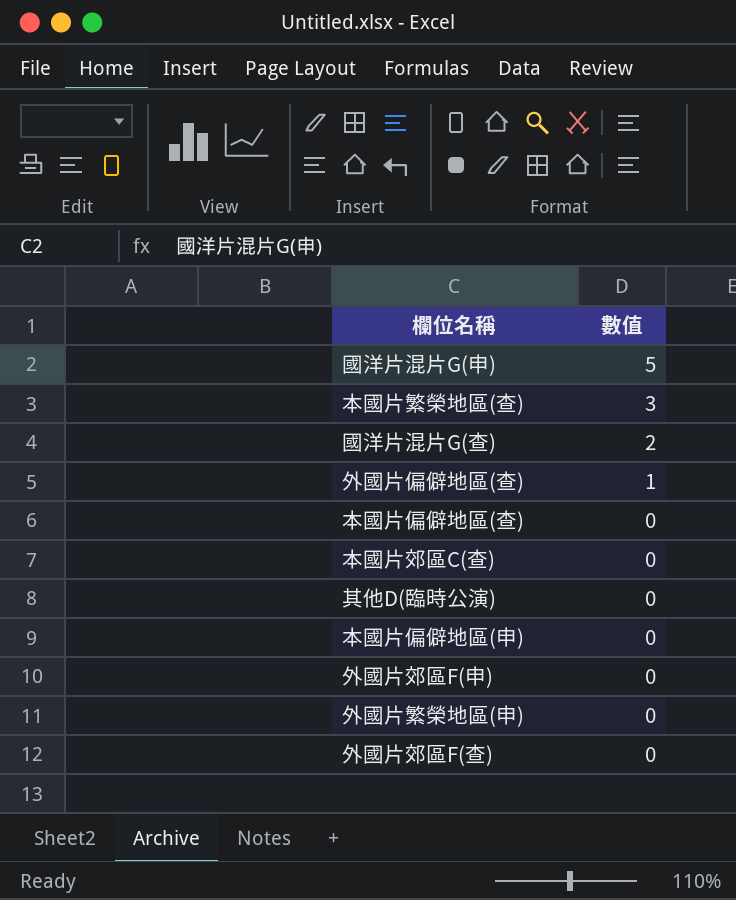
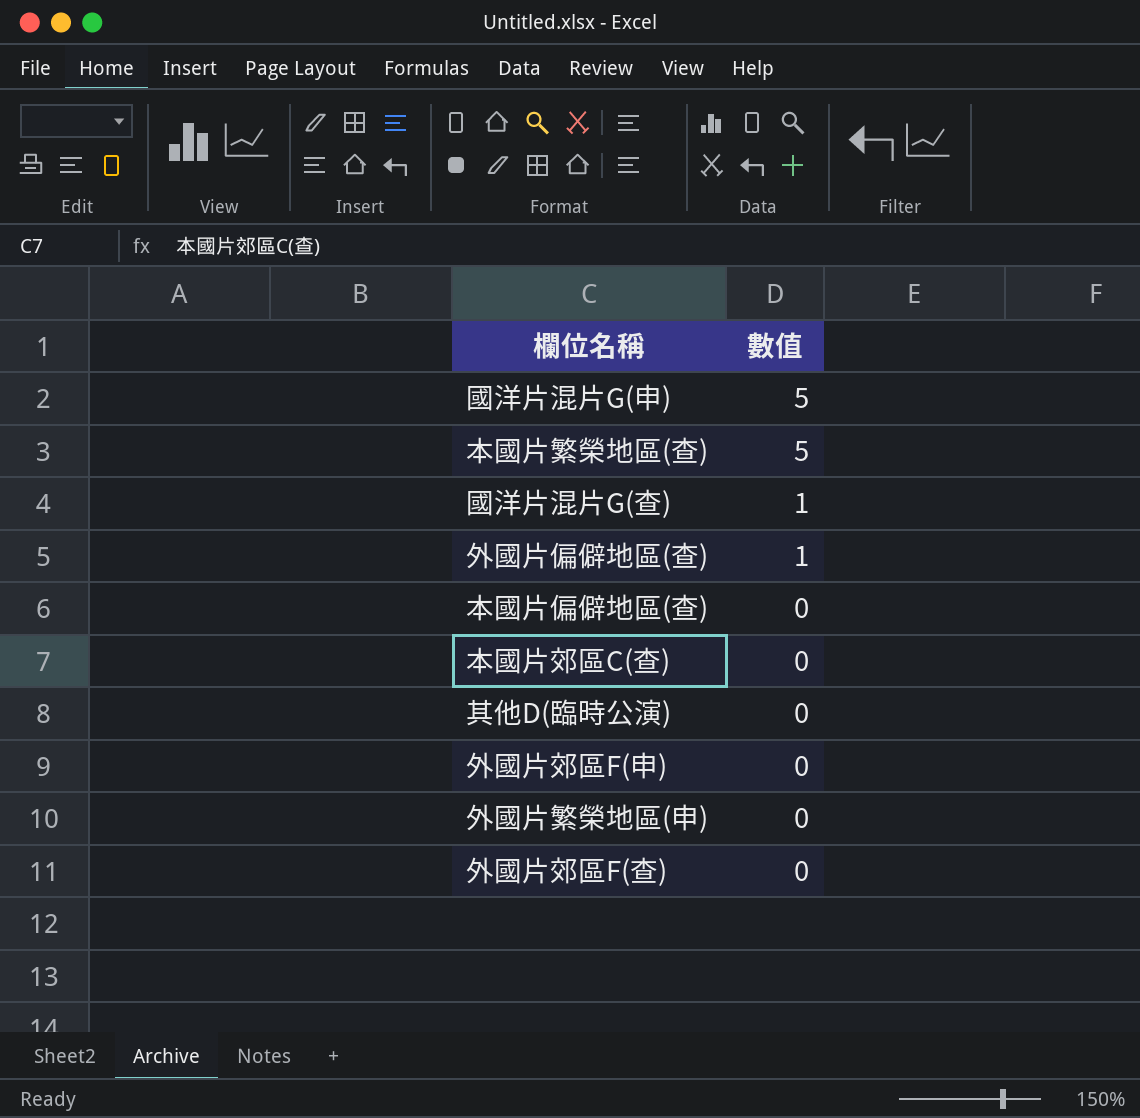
row 本國片偏僻地區(申): 0 -> none
本國片繁榮地區(查) | 數值: 3 -> 5
國洋片混片G(查) | 數值: 2 -> 1

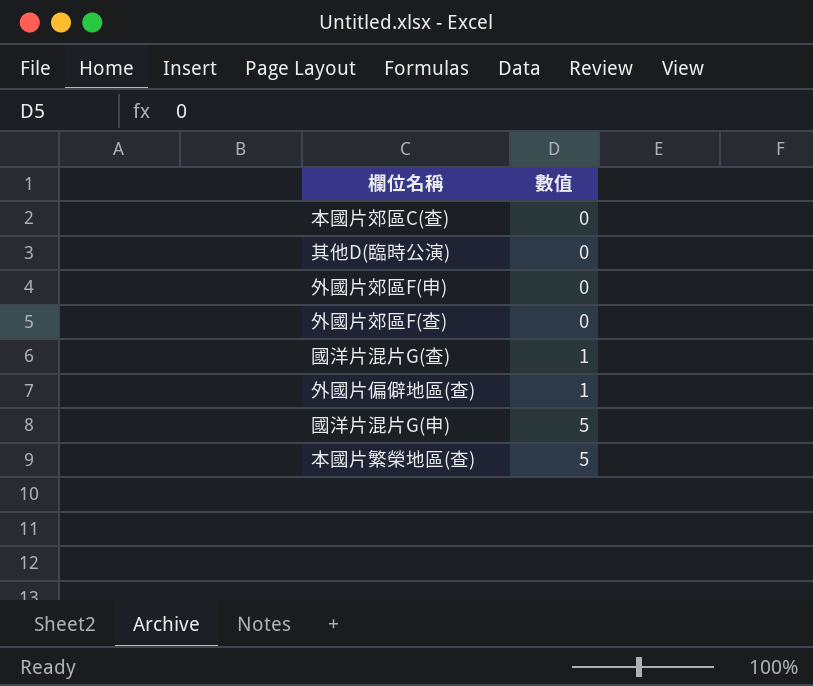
row order: 數值 descending -> 數值 ascending
row 本國片偏僻地區(查): 0 -> none
row 外國片繁榮地區(申): 0 -> none

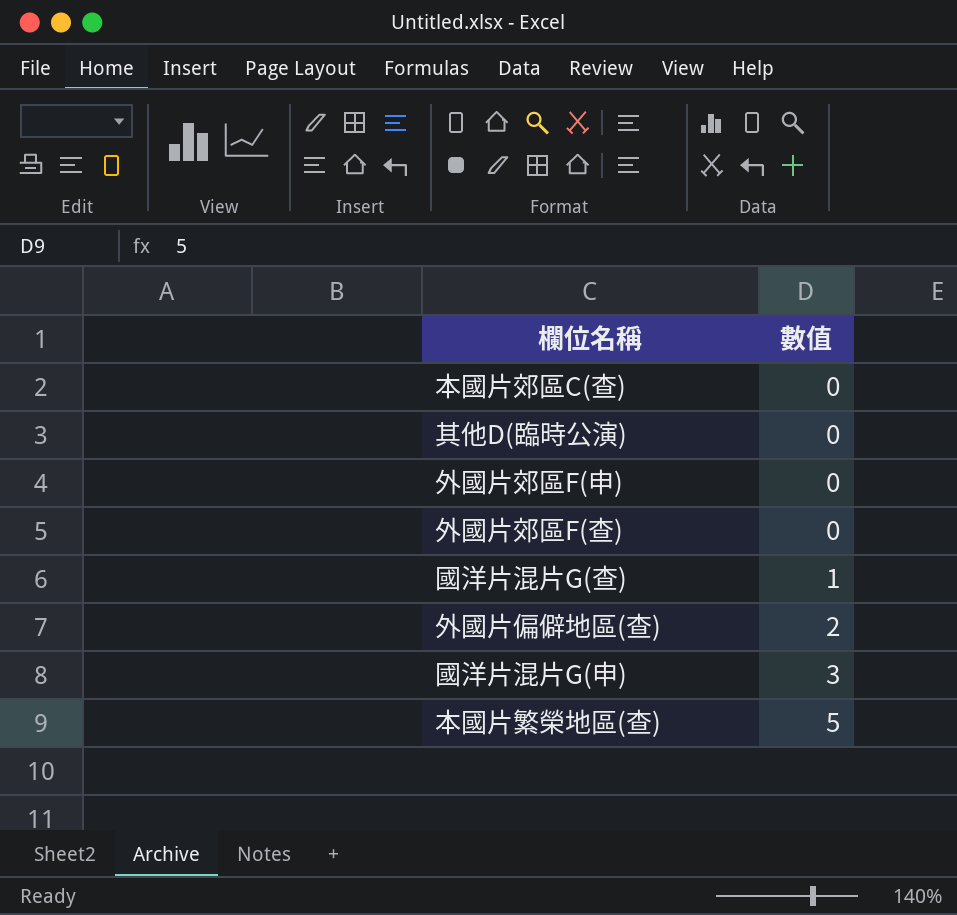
外國片偏僻地區(查) | 數值: 1 -> 2
國洋片混片G(申) | 數值: 5 -> 3

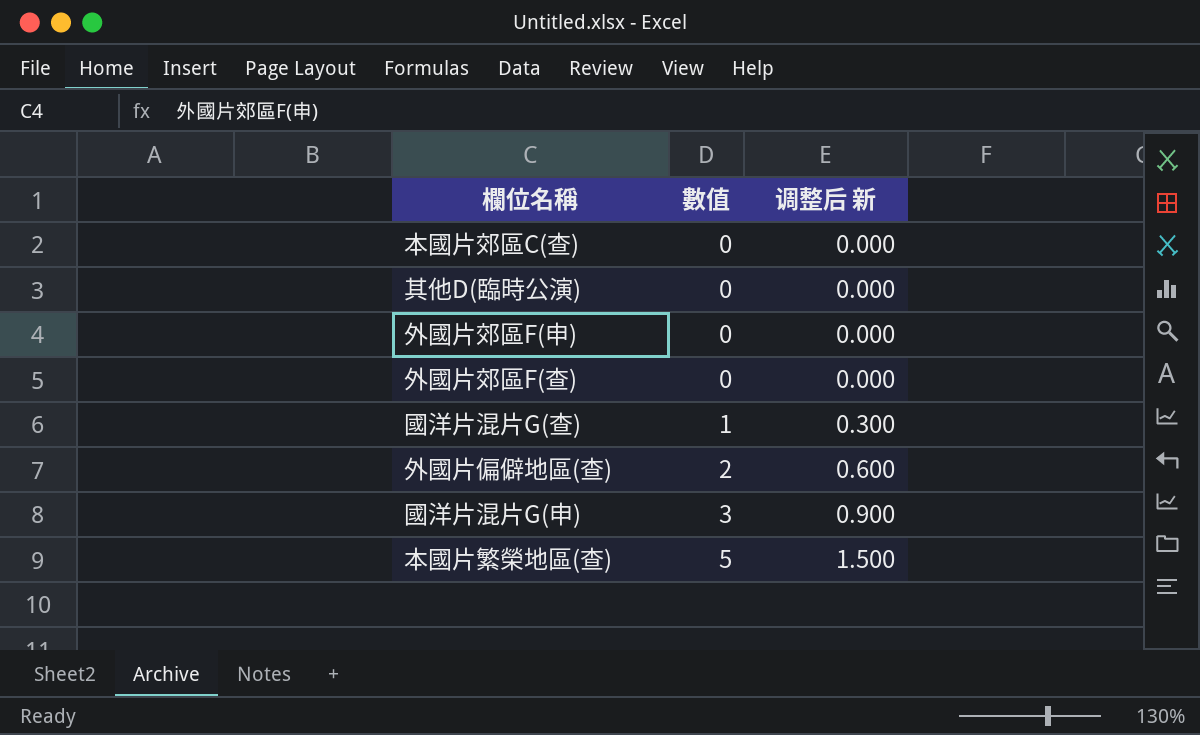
column 调整后 新 | formula: none -> [數值] * 0.3

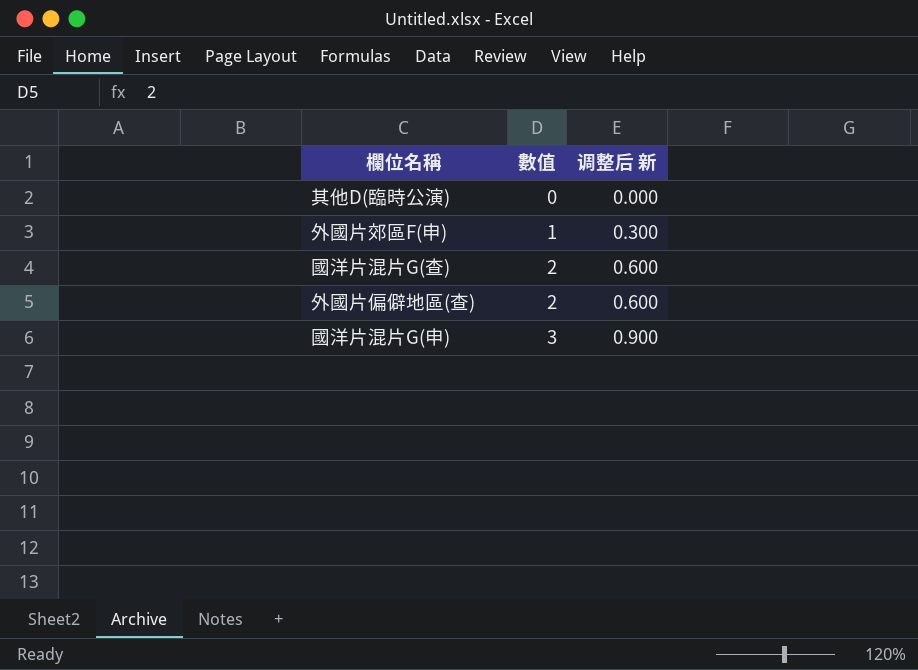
row 本國片郊區C(查): 0 | 0.000 -> none
row 外國片郊區F(查): 0 | 0.000 -> none
row 本國片繁榮地區(查): 5 | 1.500 -> none
外國片郊區F(申) | 數值: 0 -> 1
外國片郊區F(申) | 调整后 新: 0.000 -> 0.300
國洋片混片G(查) | 數值: 1 -> 2
國洋片混片G(查) | 调整后 新: 0.300 -> 0.600

